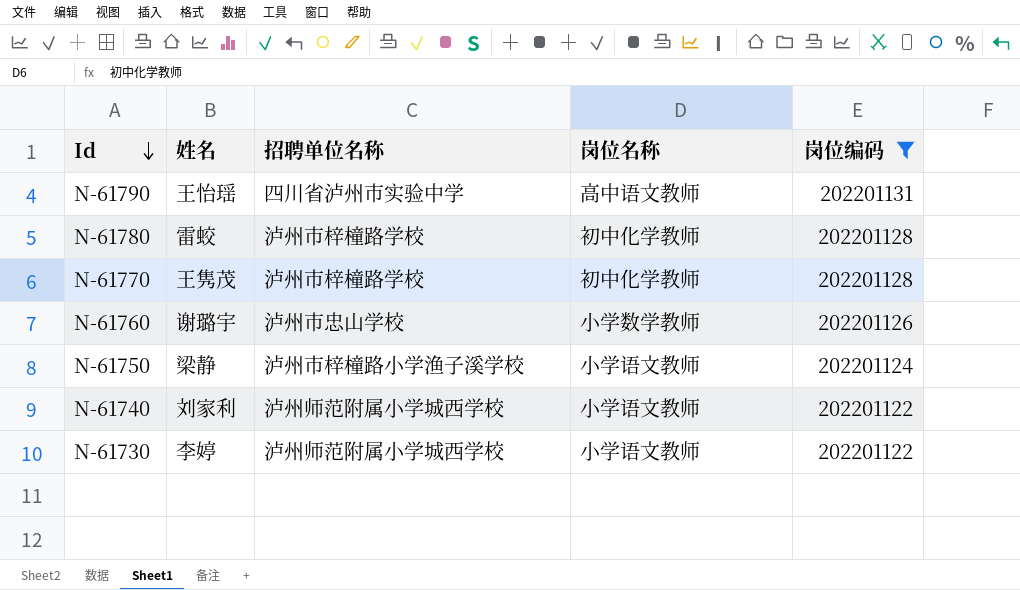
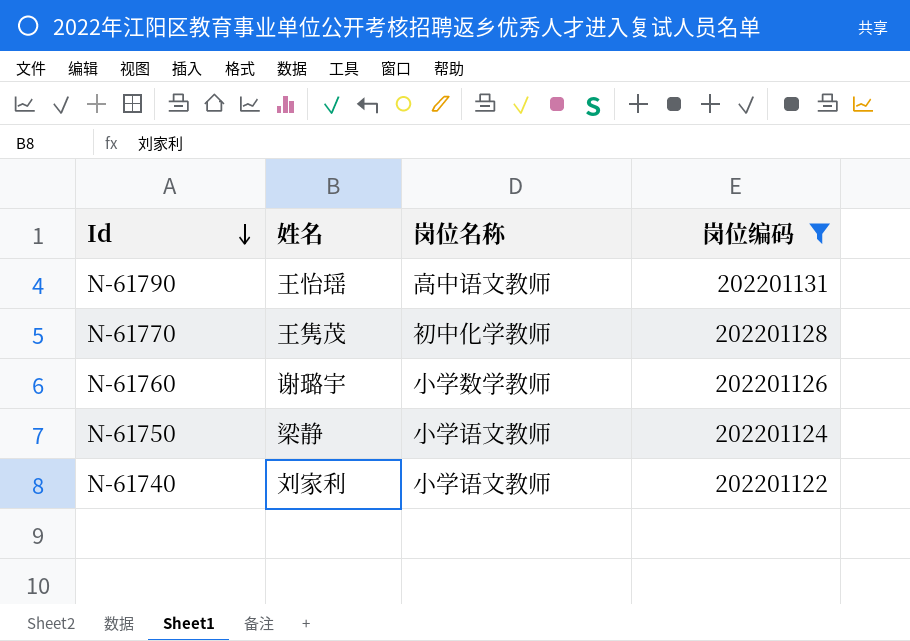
column 招聘单位名称 | position: 3 -> none
row N-61780: 雷蛟 | 泸州市梓橦路学校 | 初中化学教师 | 202201128 -> none
row N-61730: 李婷 | 泸州师范附属小学城西学校 | 小学语文教师 | 202201122 -> none

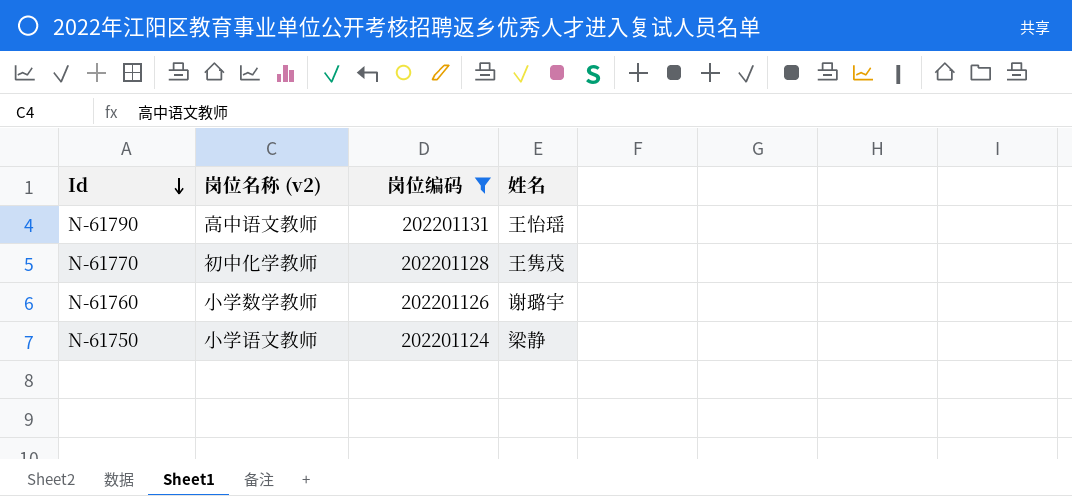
column name: 岗位名称 -> 岗位名称 (v2)
column 姓名 | position: 2 -> 4
row N-61740: 刘家利 | 小学语文教师 | 202201122 -> none

